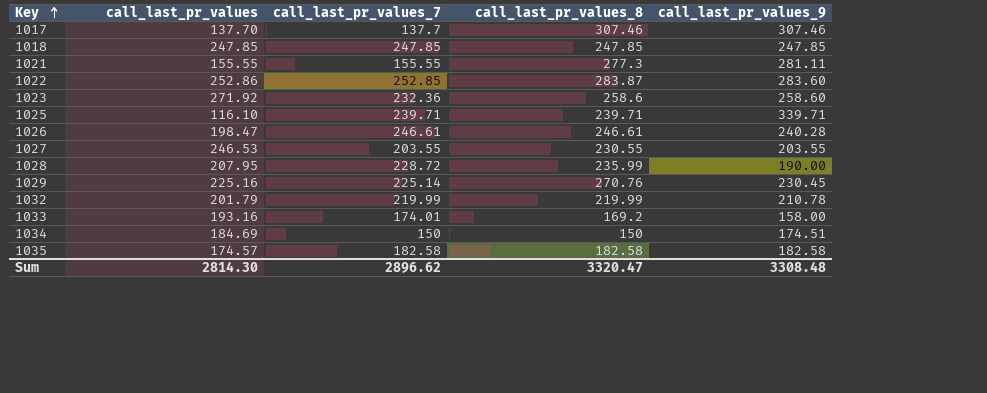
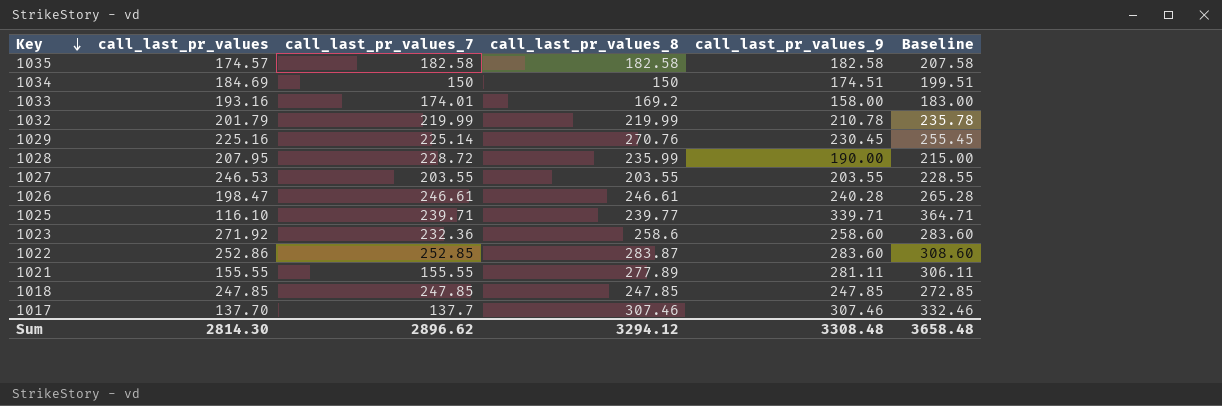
row order: Key ascending -> Key descending
column Baseline | formula: none -> [call_last_pr_values_9] + 25
1027 | call_last_pr_values_8: 230.55 -> 203.55
1025 | call_last_pr_values_8: 239.71 -> 239.77
1021 | call_last_pr_values_8: 277.3 -> 277.89
Sum | call_last_pr_values_8: 3320.47 -> 3294.12

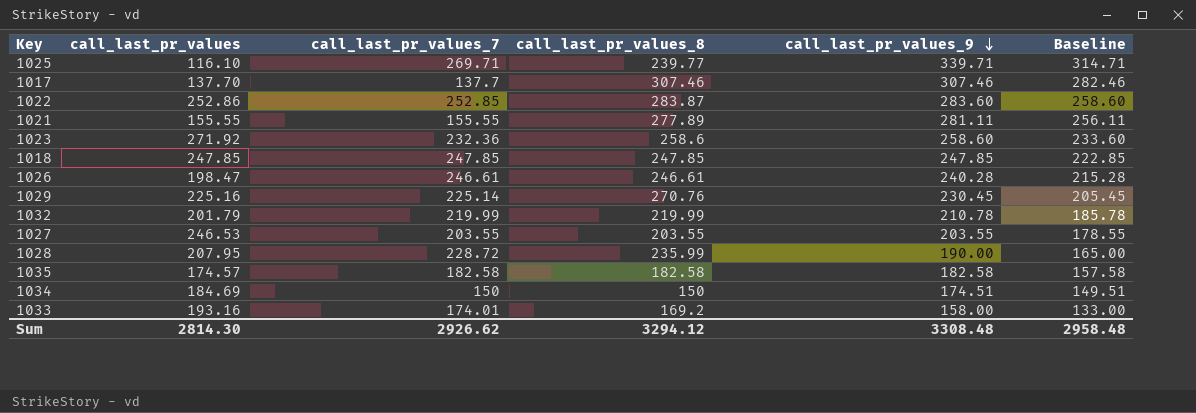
row order: Key descending -> call_last_pr_values_9 descending
column Baseline | formula: [call_last_pr_values_9] + 25 -> [call_last_pr_values_9] - 25
1025 | call_last_pr_values_7: 239.71 -> 269.71
Sum | call_last_pr_values_7: 2896.62 -> 2926.62
Sum | Baseline: 3658.48 -> 2958.48

